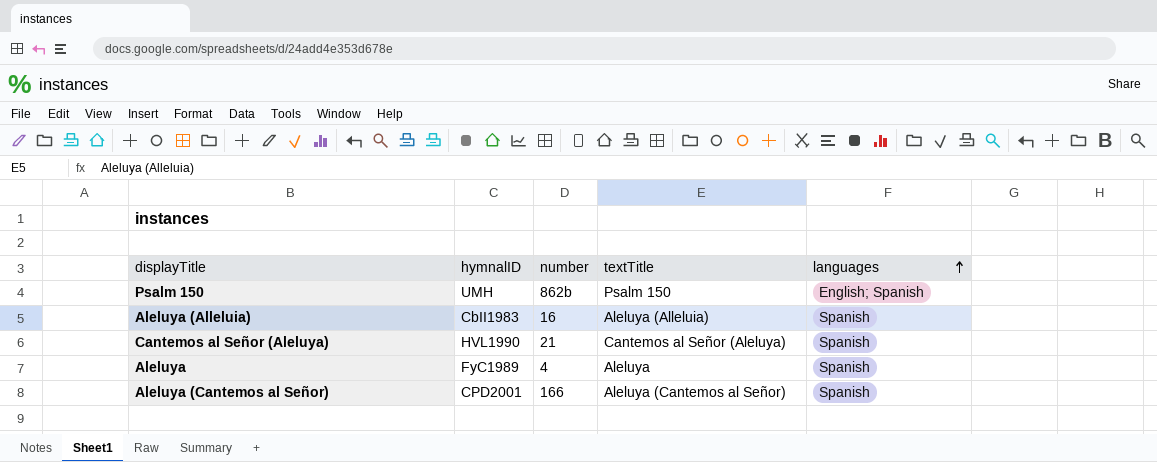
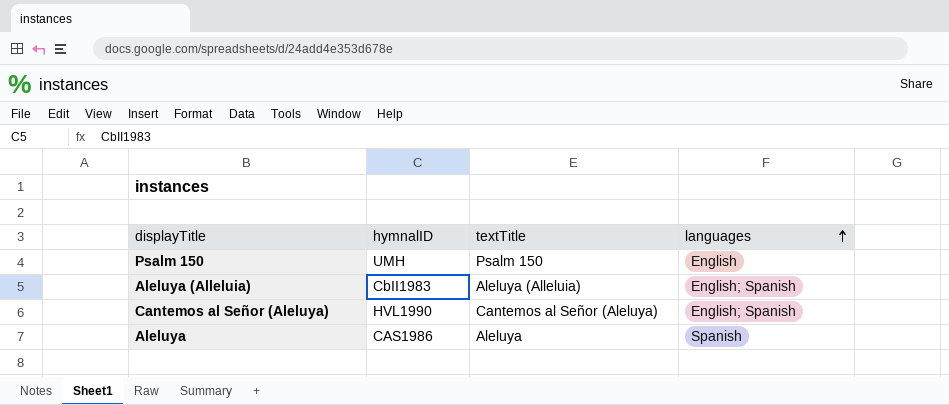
column number | position: 3 -> none
row Aleluya (Cantemos al Señor): CPD2001 | 166 | Aleluya (Cantemos al Señor) | Spanish -> none
Psalm 150 | languages: English; Spanish -> English
Aleluya (Alleluia) | languages: Spanish -> English; Spanish
Cantemos al Señor (Aleluya) | languages: Spanish -> English; Spanish
Aleluya | hymnalID: FyC1989 -> CAS1986

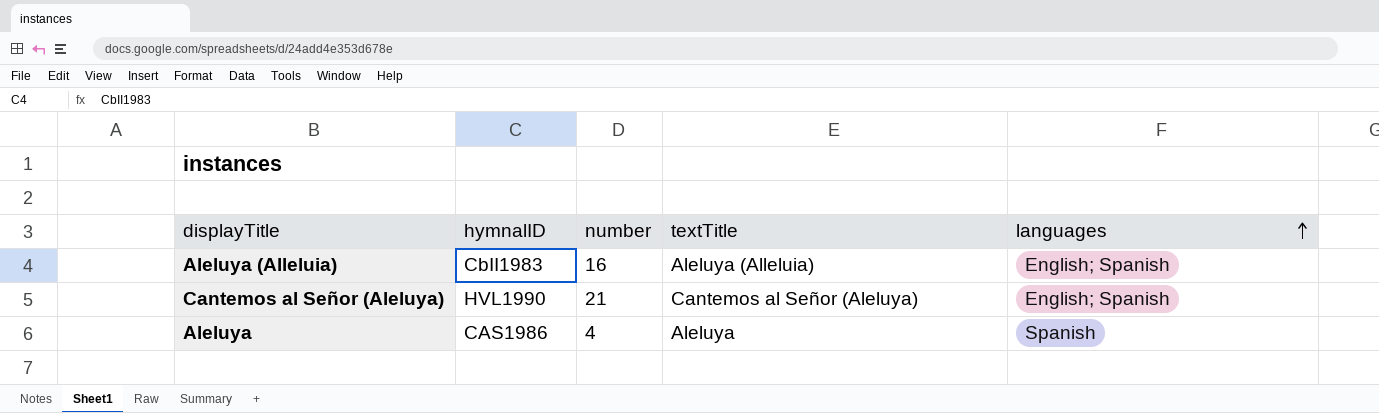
column number | position: none -> 3
row Psalm 150: UMH | Psalm 150 | English -> none

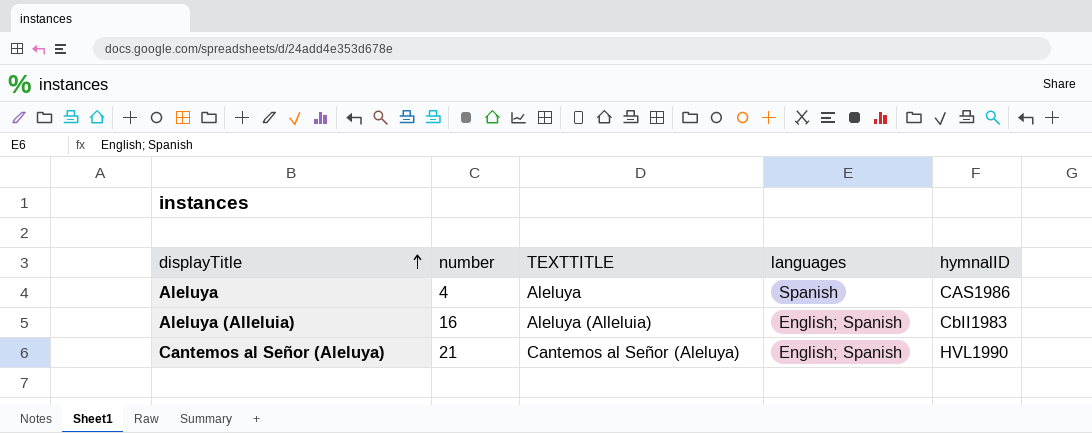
row order: languages ascending -> displayTitle ascending
column name: textTitle -> TEXTTITLE
column hymnalID | position: 2 -> 5

